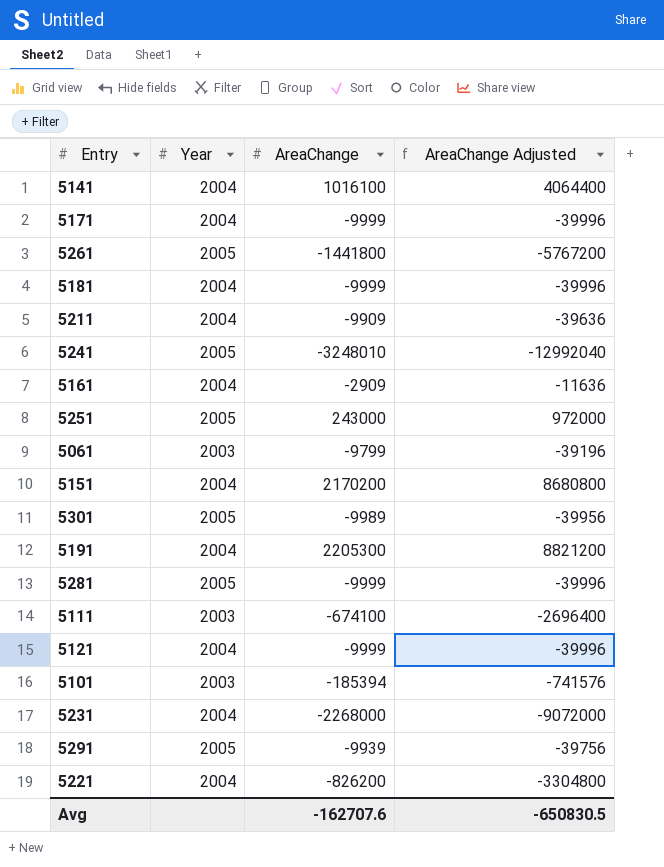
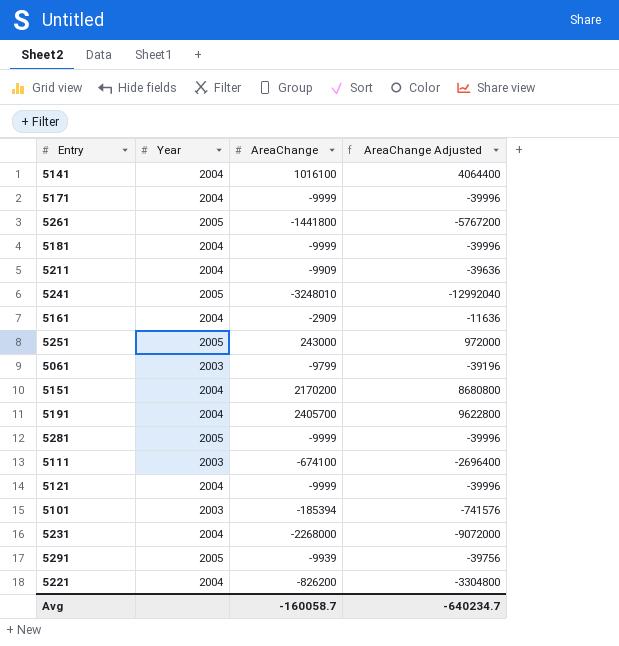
row 5301: 2005 | -9989 | -39956 -> none
5191 | AreaChange: 2205300 -> 2405700
5191 | AreaChange Adjusted: 8821200 -> 9622800
Avg | AreaChange: -162707.6 -> -160058.7
Avg | AreaChange Adjusted: -650830.5 -> -640234.7

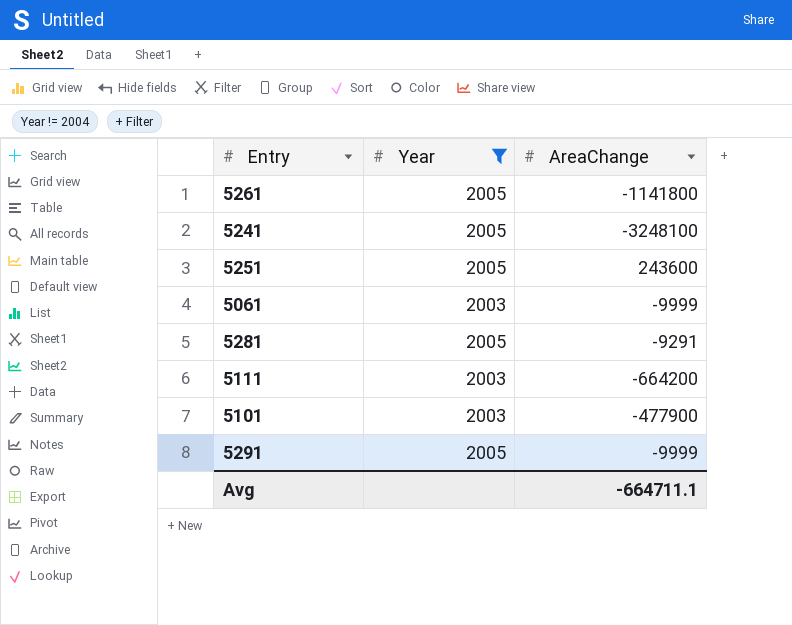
filter: none -> Year != 2004
column AreaChange Adjusted | formula: [AreaChange] * 4 -> none
5261 | AreaChange: -1441800 -> -1141800
5241 | AreaChange: -3248010 -> -3248100
5251 | AreaChange: 243000 -> 243600
5061 | AreaChange: -9799 -> -9999
5281 | AreaChange: -9999 -> -9291
5111 | AreaChange: -674100 -> -664200
5101 | AreaChange: -185394 -> -477900
5291 | AreaChange: -9939 -> -9999
Avg | AreaChange: -160058.7 -> -664711.1

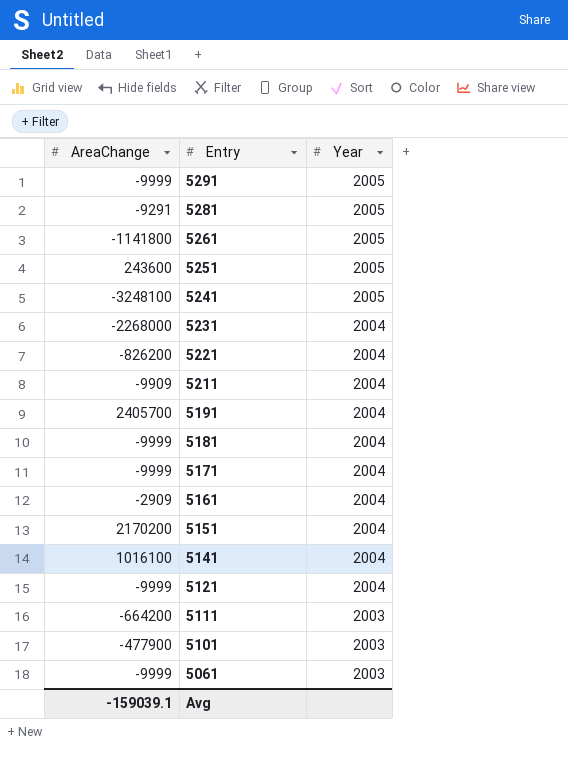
filter: Year != 2004 -> none
row order: none -> Entry descending
column AreaChange | position: 3 -> 1
Avg | AreaChange: -664711.1 -> -159039.1

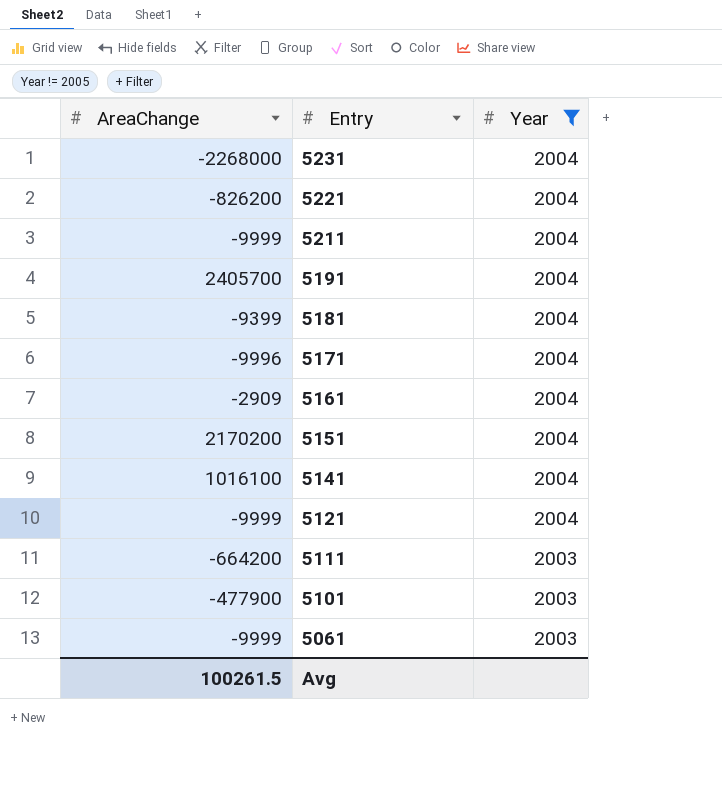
filter: none -> Year != 2005
5211 | AreaChange: -9909 -> -9999
5181 | AreaChange: -9999 -> -9399
5171 | AreaChange: -9999 -> -9996
Avg | AreaChange: -159039.1 -> 100261.5

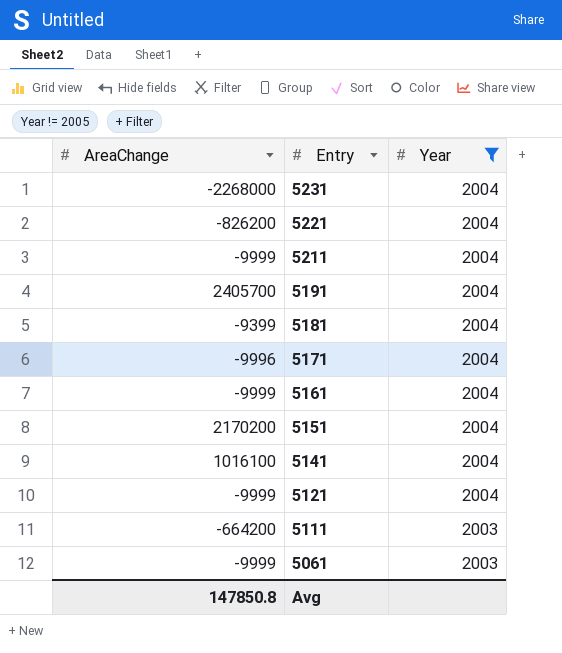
row 5101: -477900 | 2003 -> none
5161 | AreaChange: -2909 -> -9999
Avg | AreaChange: 100261.5 -> 147850.8

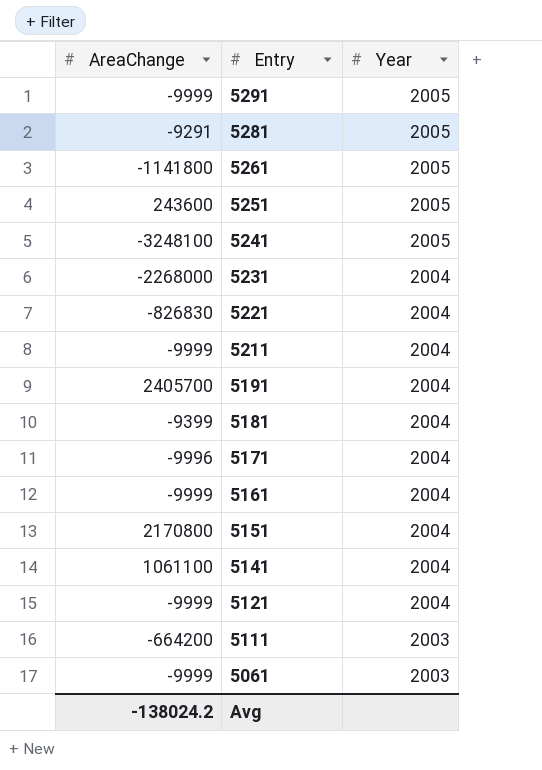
filter: Year != 2005 -> none
5221 | AreaChange: -826200 -> -826830
5151 | AreaChange: 2170200 -> 2170800
5141 | AreaChange: 1016100 -> 1061100
Avg | AreaChange: 147850.8 -> -138024.2

